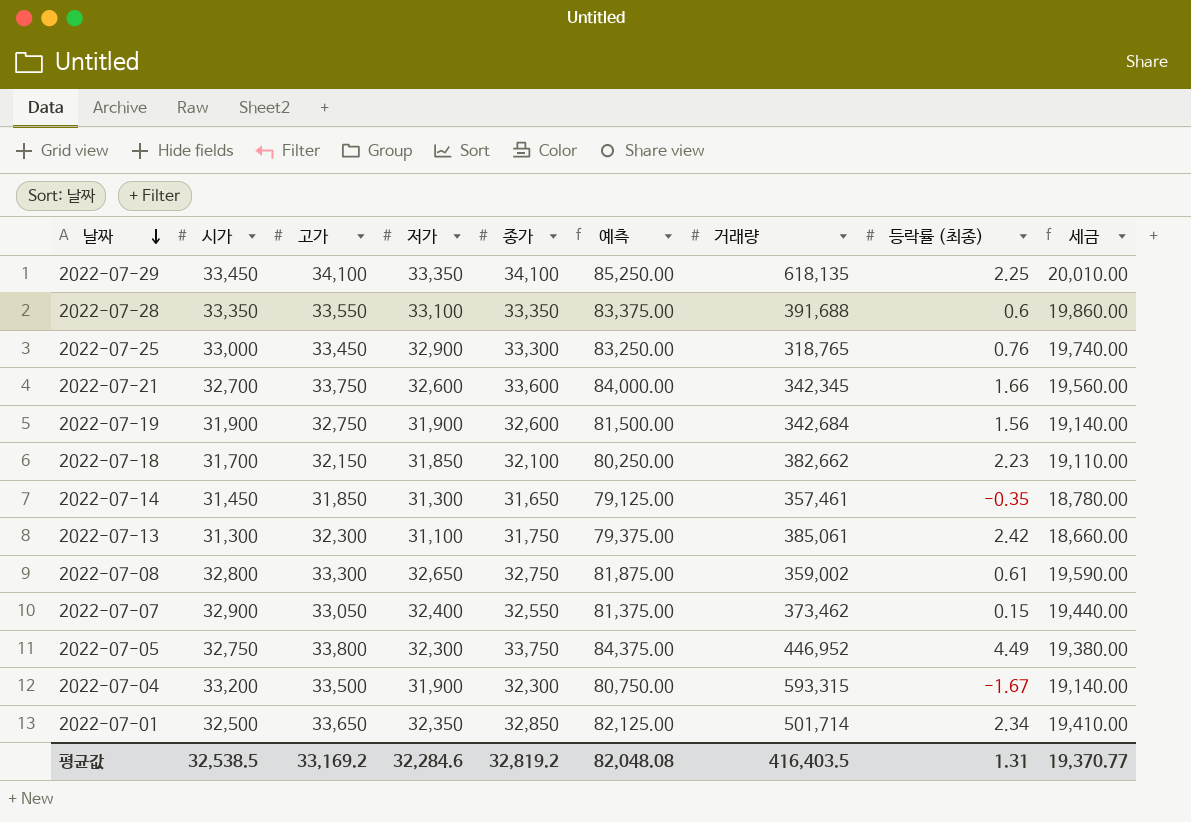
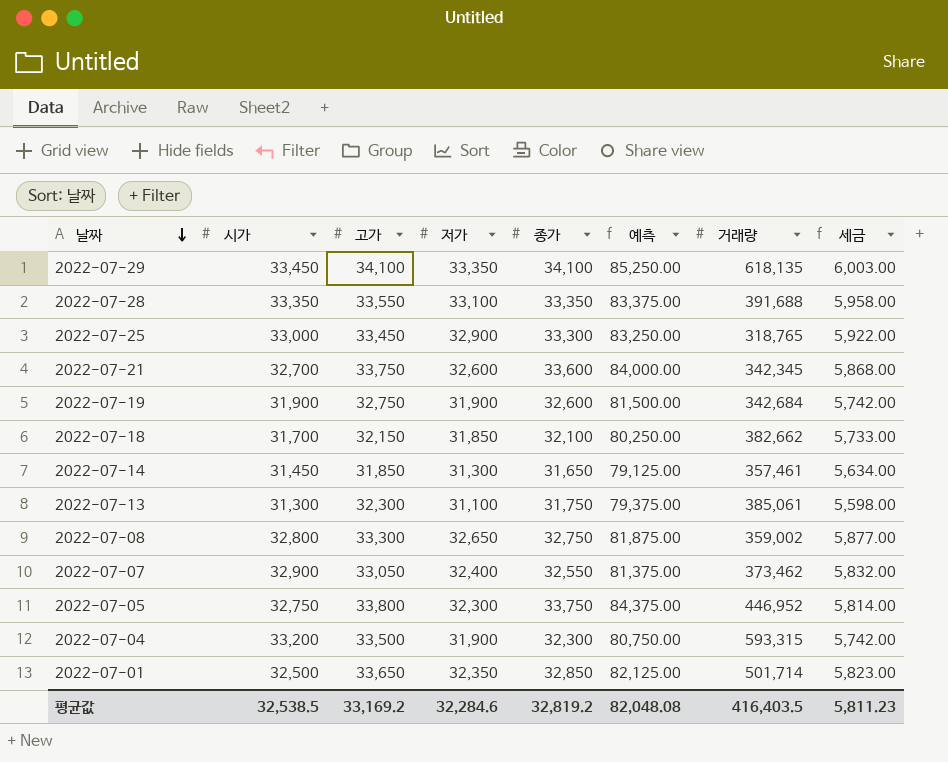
column 등락률 (최종) | position: 8 -> none
column 세금 | formula: [저가] * 0.6 -> [저가] * 0.18
평균값 | 세금: 19,370.77 -> 5,811.23

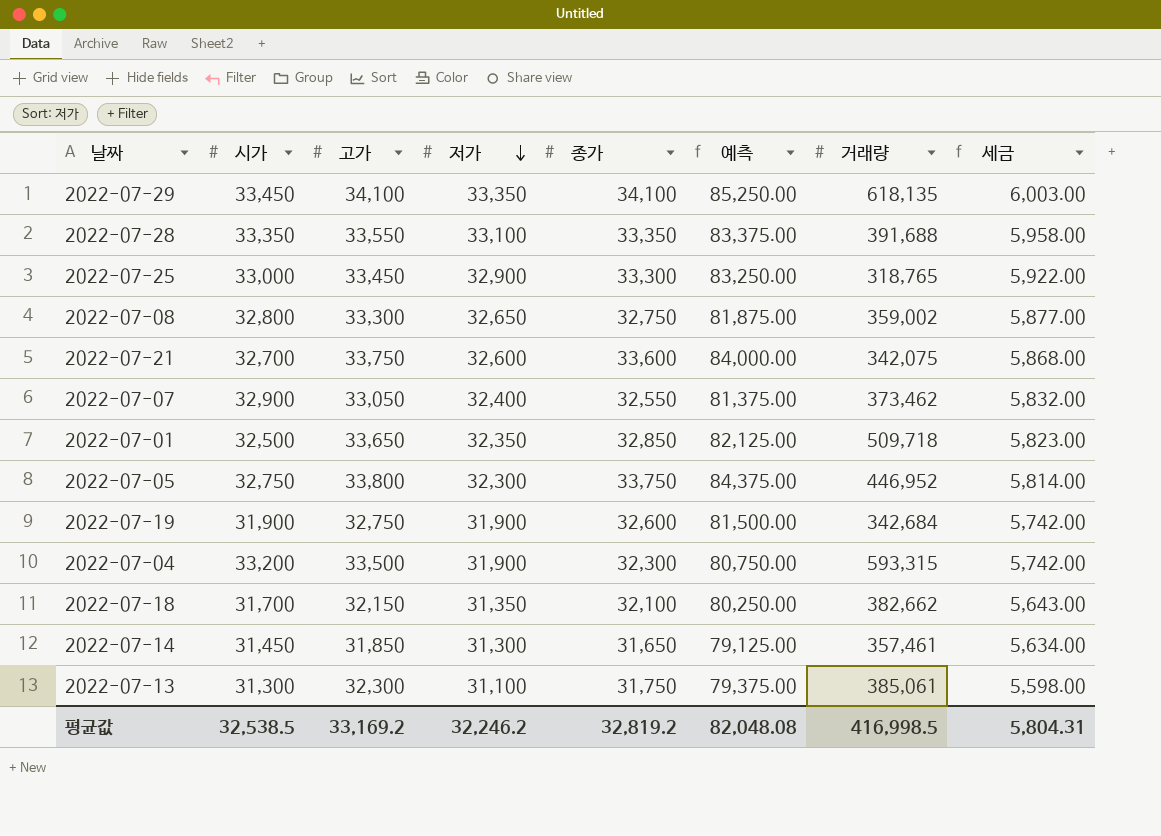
row order: 날짜 descending -> 저가 descending
2022-07-21 | 거래량: 342,345 -> 342,075
2022-07-01 | 거래량: 501,714 -> 509,718
2022-07-18 | 저가: 31,850 -> 31,350
2022-07-18 | 세금: 5,733.00 -> 5,643.00
평균값 | 저가: 32,284.6 -> 32,246.2
평균값 | 거래량: 416,403.5 -> 416,998.5
평균값 | 세금: 5,811.23 -> 5,804.31

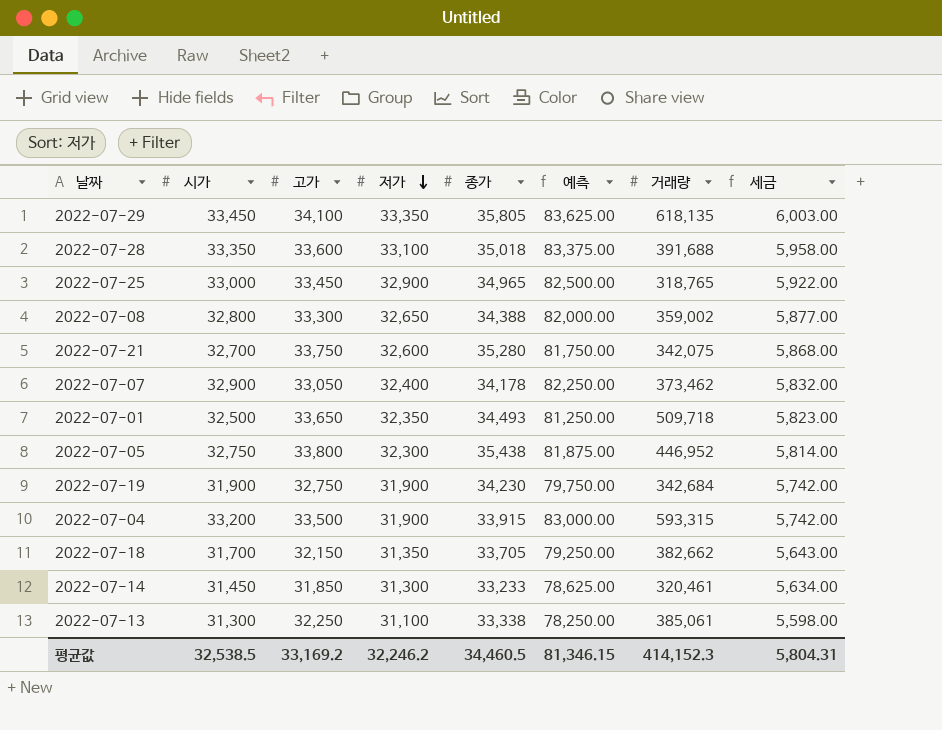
column 예측 | formula: [종가] * 2.5 -> [시가] * 2.5
2022-07-29 | 종가: 34,100 -> 35,805
2022-07-28 | 고가: 33,550 -> 33,600
2022-07-28 | 종가: 33,350 -> 35,018
2022-07-25 | 종가: 33,300 -> 34,965
2022-07-08 | 종가: 32,750 -> 34,388
2022-07-21 | 종가: 33,600 -> 35,280
2022-07-07 | 종가: 32,550 -> 34,178
2022-07-01 | 종가: 32,850 -> 34,493
2022-07-05 | 종가: 33,750 -> 35,438
2022-07-19 | 종가: 32,600 -> 34,230
2022-07-04 | 종가: 32,300 -> 33,915
2022-07-18 | 종가: 32,100 -> 33,705
2022-07-14 | 종가: 31,650 -> 33,233
2022-07-14 | 거래량: 357,461 -> 320,461
2022-07-13 | 고가: 32,300 -> 32,250
2022-07-13 | 종가: 31,750 -> 33,338
평균값 | 종가: 32,819.2 -> 34,460.5
평균값 | 예측: 82,048.08 -> 81,346.15
평균값 | 거래량: 416,998.5 -> 414,152.3

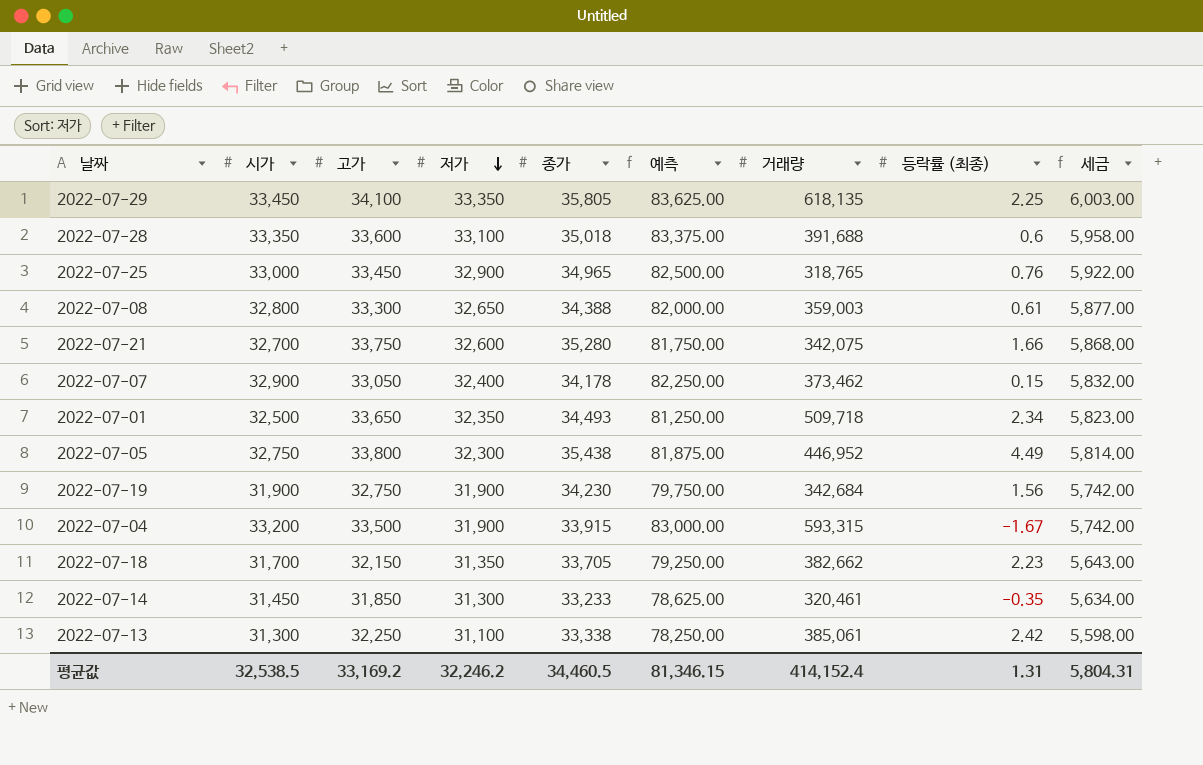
column 등락률 (최종) | position: none -> 8
2022-07-08 | 거래량: 359,002 -> 359,003
평균값 | 거래량: 414,152.3 -> 414,152.4

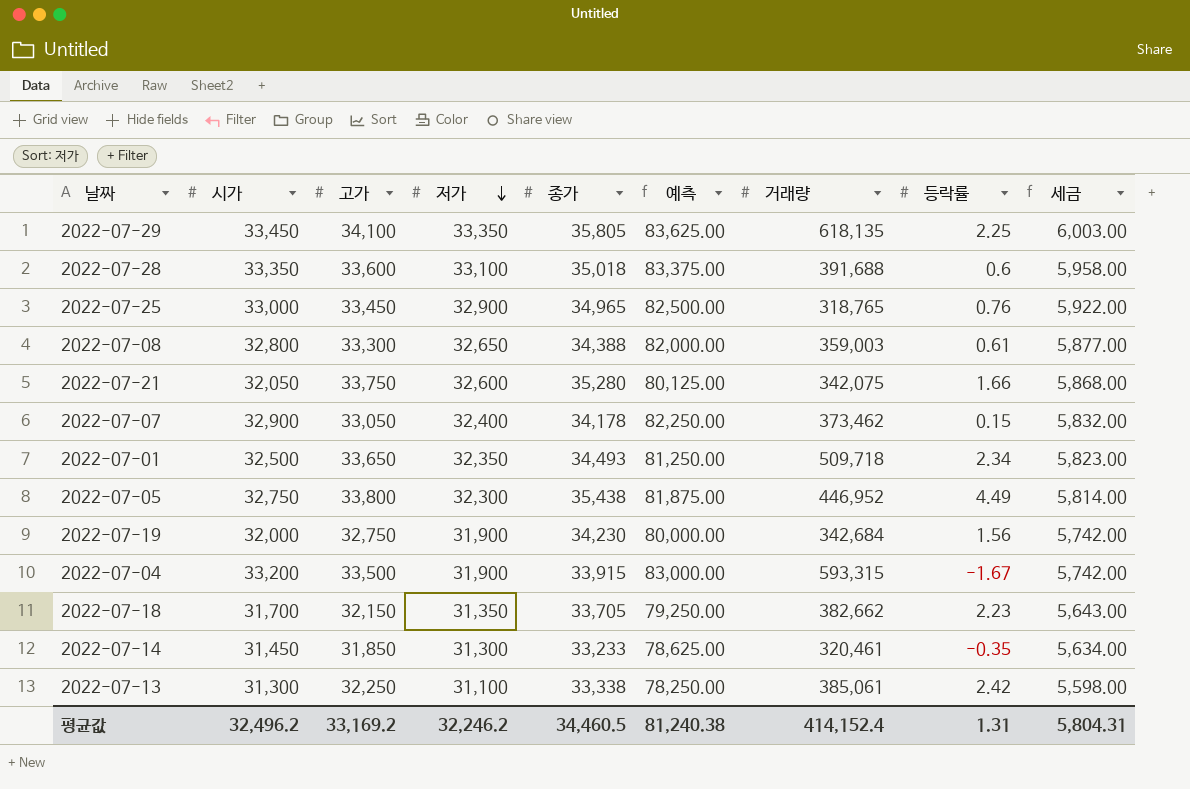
column name: 등락률 (최종) -> 등락률
2022-07-21 | 시가: 32,700 -> 32,050
2022-07-21 | 예측: 81,750.00 -> 80,125.00
2022-07-19 | 시가: 31,900 -> 32,000
2022-07-19 | 예측: 79,750.00 -> 80,000.00
평균값 | 시가: 32,538.5 -> 32,496.2
평균값 | 예측: 81,346.15 -> 81,240.38

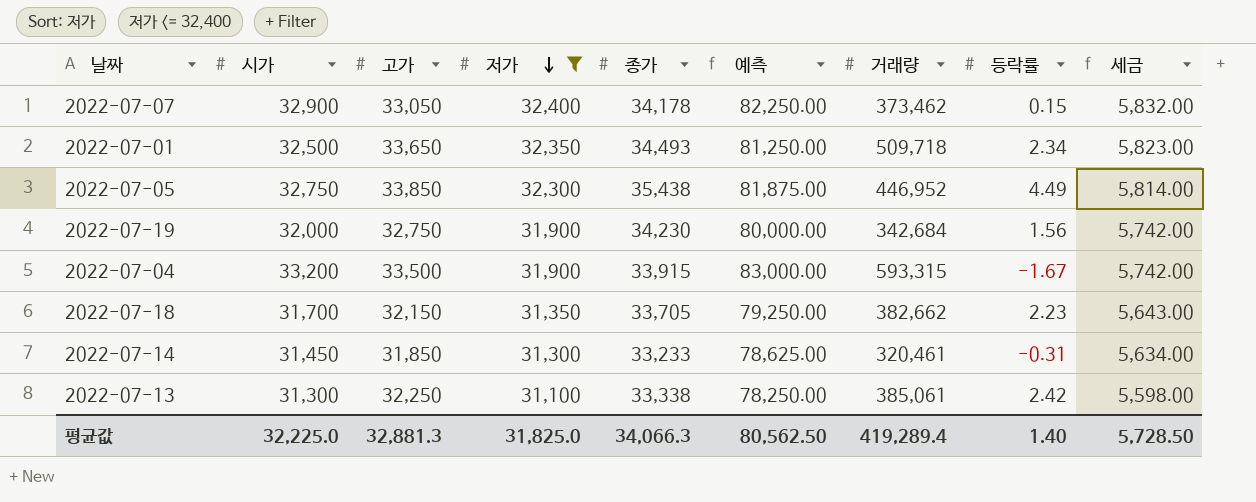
filter: none -> 저가 <= 32,400
2022-07-05 | 고가: 33,800 -> 33,850
2022-07-14 | 등락률: -0.35 -> -0.31
평균값 | 시가: 32,496.2 -> 32,225.0
평균값 | 고가: 33,169.2 -> 32,881.3
평균값 | 저가: 32,246.2 -> 31,825.0
평균값 | 종가: 34,460.5 -> 34,066.3
평균값 | 예측: 81,240.38 -> 80,562.50
평균값 | 거래량: 414,152.4 -> 419,289.4
평균값 | 등락률: 1.31 -> 1.40
평균값 | 세금: 5,804.31 -> 5,728.50

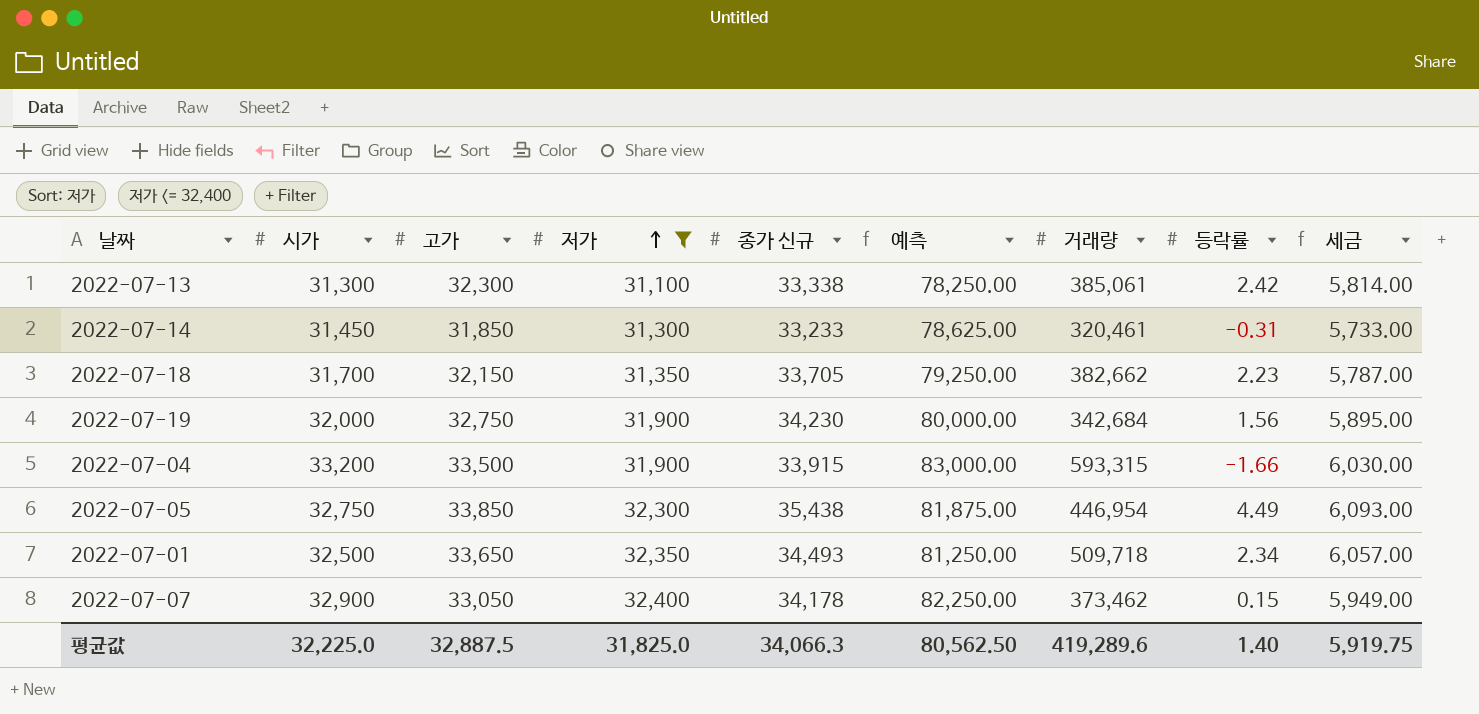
row order: 저가 descending -> 저가 ascending
column name: 종가 -> 종가 신규
column 세금 | formula: [저가] * 0.18 -> [고가] * 0.18
2022-07-13 | 고가: 32,250 -> 32,300
2022-07-04 | 등락률: -1.67 -> -1.66
2022-07-05 | 거래량: 446,952 -> 446,954
평균값 | 고가: 32,881.3 -> 32,887.5
평균값 | 거래량: 419,289.4 -> 419,289.6
평균값 | 세금: 5,728.50 -> 5,919.75

